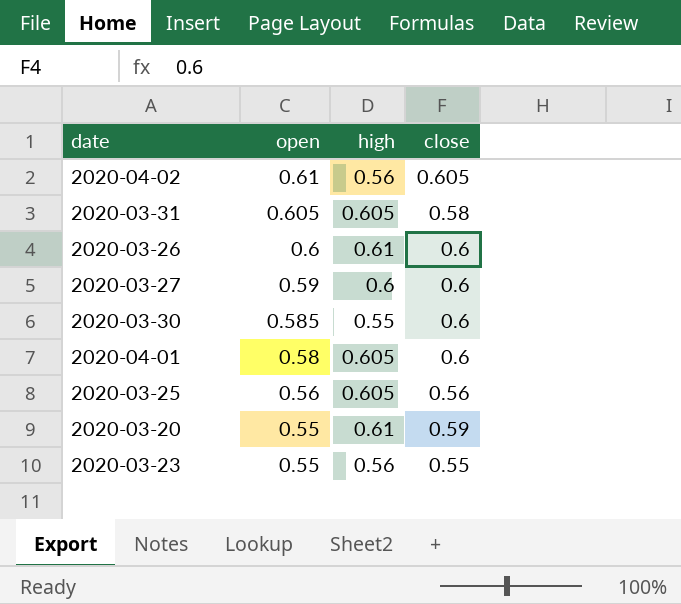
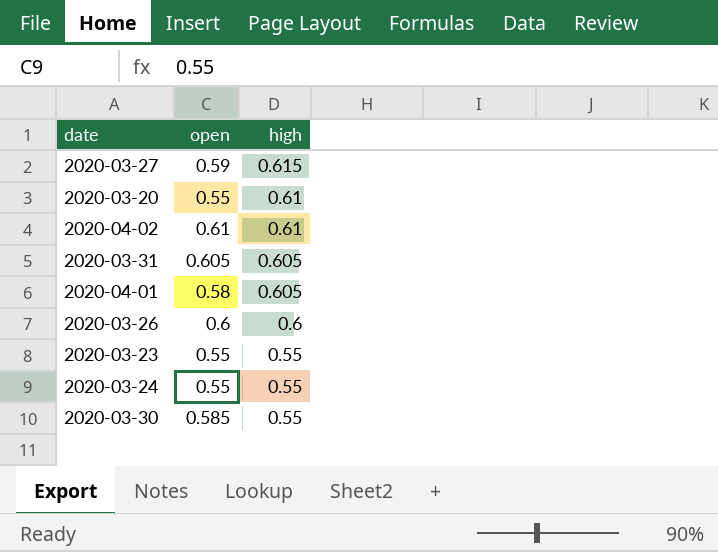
row order: open descending -> high descending
column close | position: 4 -> none
row 2020-03-25: 0.56 | 0.605 | 0.56 -> none
2020-03-27 | high: 0.6 -> 0.615
2020-04-02 | high: 0.56 -> 0.61
2020-03-26 | high: 0.61 -> 0.6
2020-03-23 | high: 0.56 -> 0.55
row 2020-03-24: none -> 0.55 | 0.55

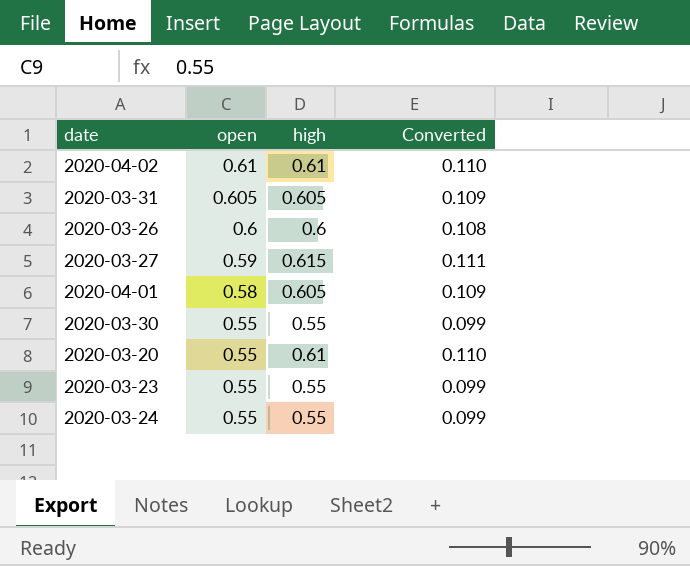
row order: high descending -> open descending
column Converted | formula: none -> [high] * 0.18
2020-03-30 | open: 0.585 -> 0.55

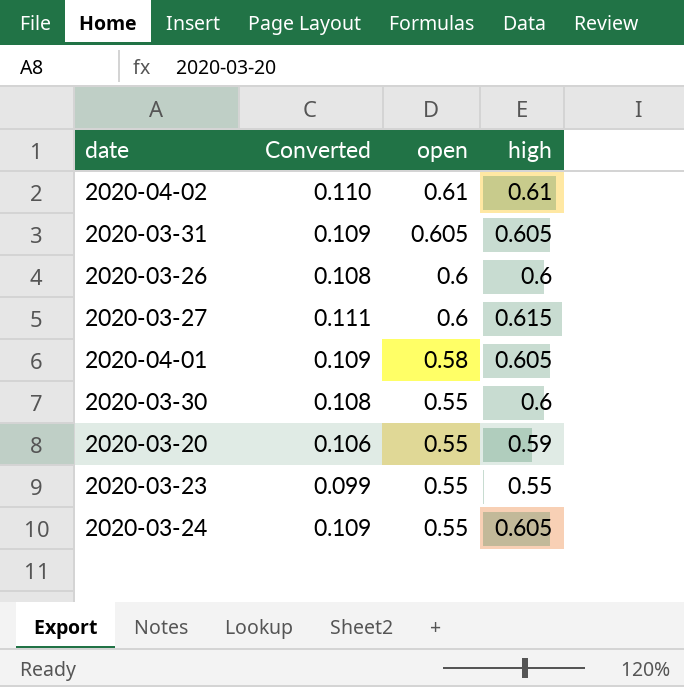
column Converted | position: 4 -> 2
2020-03-27 | open: 0.59 -> 0.6
2020-03-30 | Converted: 0.099 -> 0.108
2020-03-30 | high: 0.55 -> 0.6
2020-03-20 | Converted: 0.110 -> 0.106
2020-03-20 | high: 0.61 -> 0.59
2020-03-24 | Converted: 0.099 -> 0.109
2020-03-24 | high: 0.55 -> 0.605

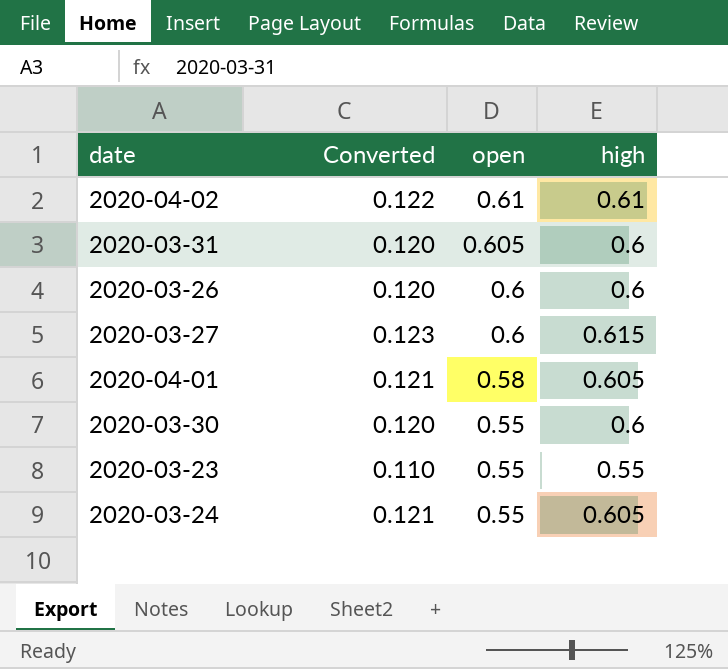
column Converted | formula: [high] * 0.18 -> [high] * 0.2
row 2020-03-20: 0.106 | 0.55 | 0.59 -> none
2020-03-31 | high: 0.605 -> 0.6

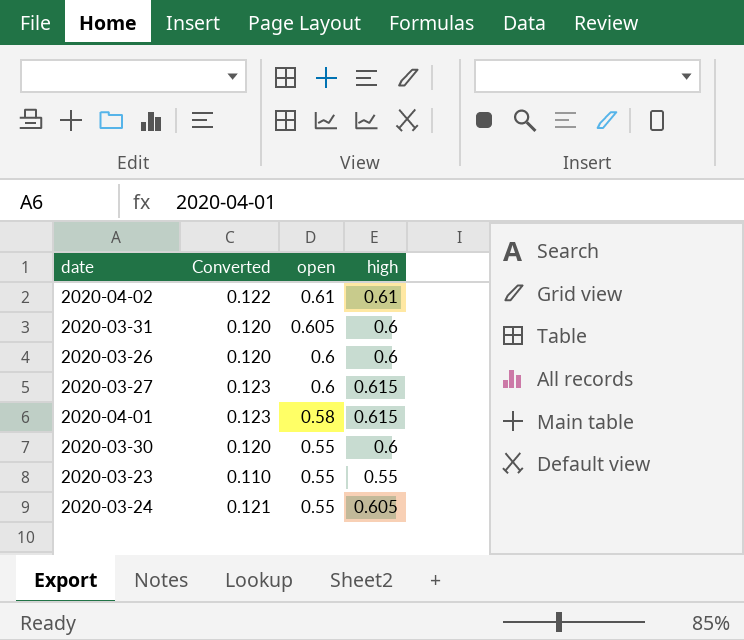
2020-04-01 | Converted: 0.121 -> 0.123
2020-04-01 | high: 0.605 -> 0.615

